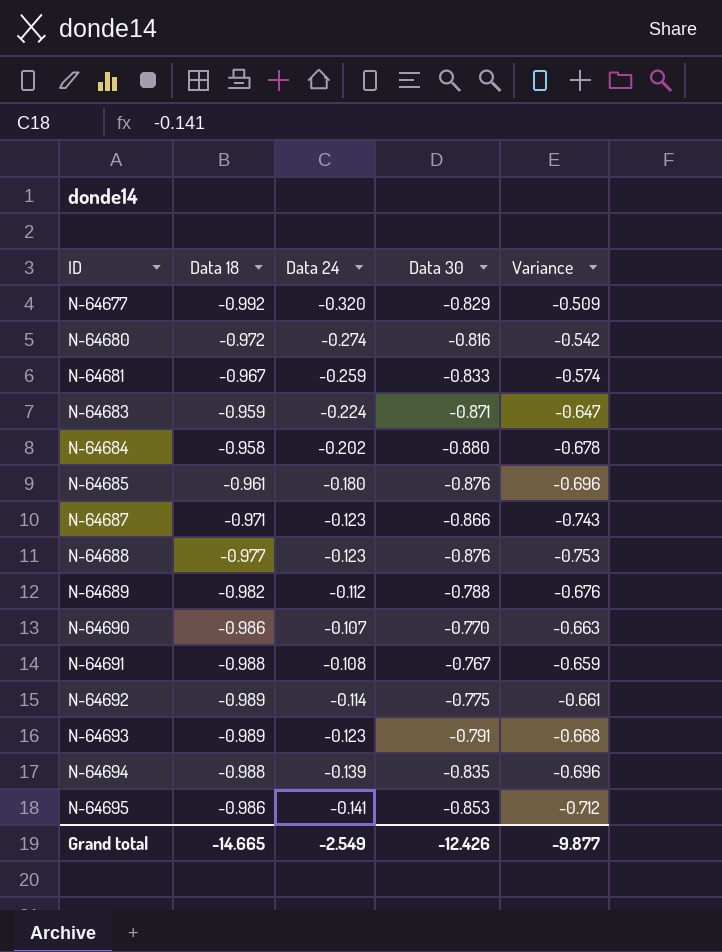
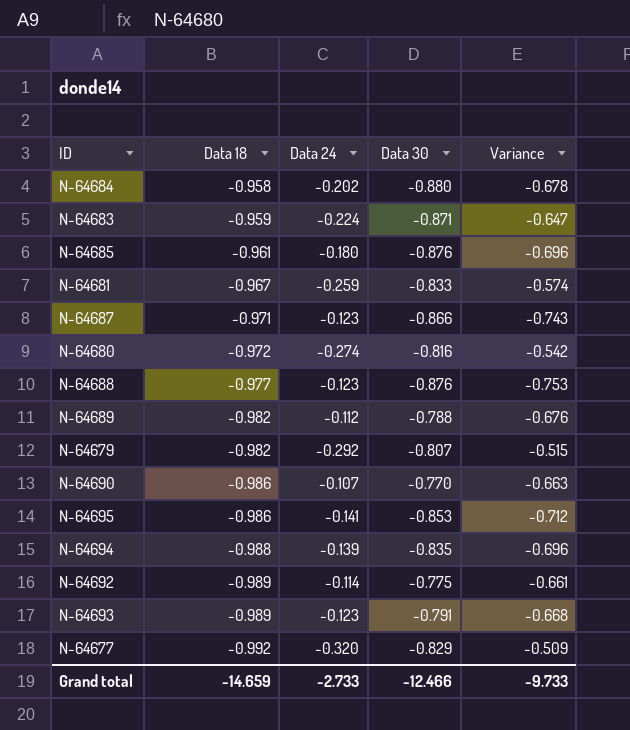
row order: ID ascending -> Data 18 descending
row N-64691: -0.988 | -0.108 | -0.767 | -0.659 -> none
row N-64679: none -> -0.982 | -0.292 | -0.807 | -0.515
Grand total | Data 18: -14.665 -> -14.659
Grand total | Data 24: -2.549 -> -2.733
Grand total | Data 30: -12.426 -> -12.466
Grand total | Variance: -9.877 -> -9.733

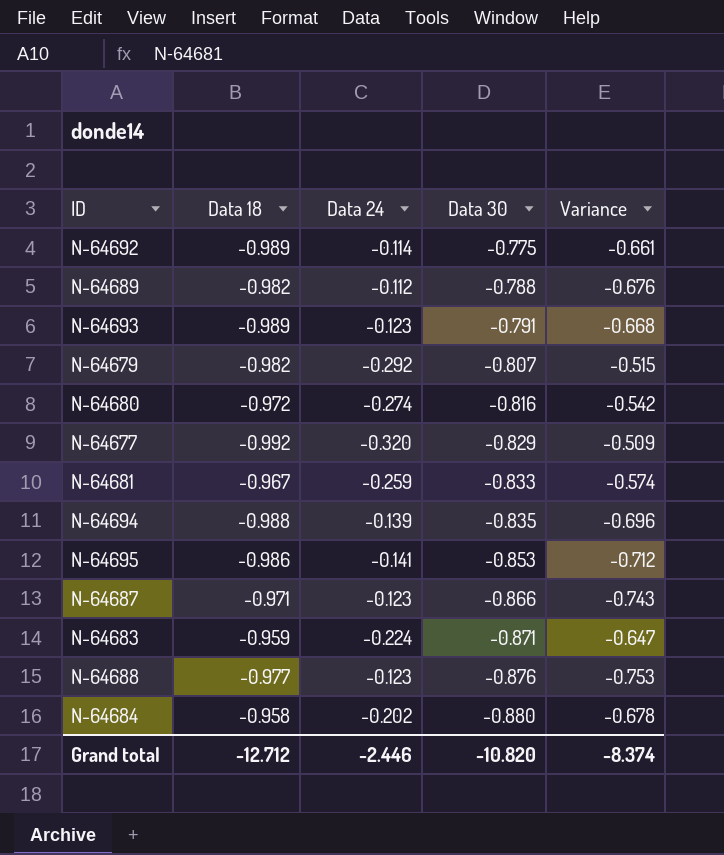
row order: Data 18 descending -> Data 30 descending
row N-64685: -0.961 | -0.180 | -0.876 | -0.696 -> none
row N-64690: -0.986 | -0.107 | -0.770 | -0.663 -> none
Grand total | Data 18: -14.659 -> -12.712
Grand total | Data 24: -2.733 -> -2.446
Grand total | Data 30: -12.466 -> -10.820
Grand total | Variance: -9.733 -> -8.374

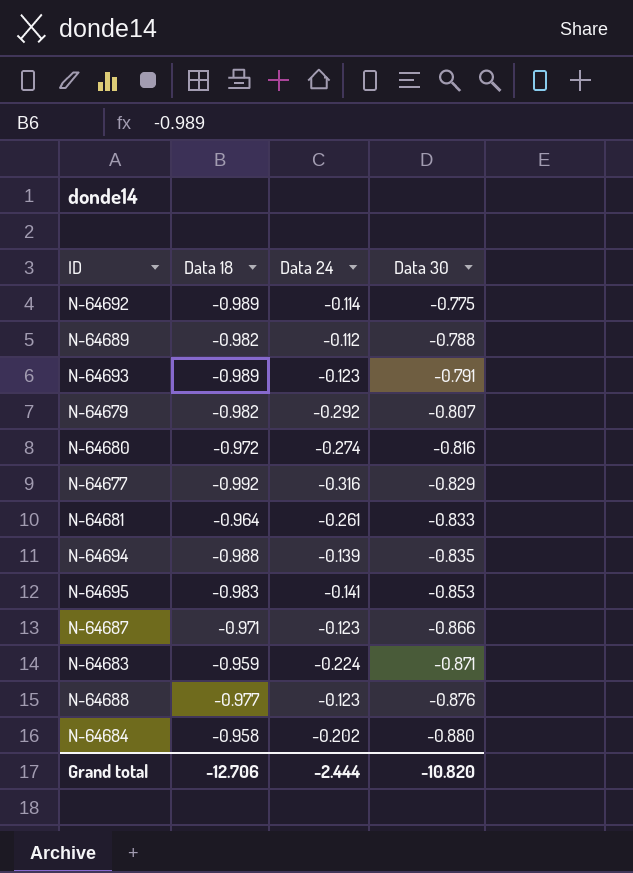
column Variance | formula: [Data 30] - [Data 24] -> none
N-64677 | Data 24: -0.320 -> -0.316
N-64681 | Data 18: -0.967 -> -0.964
N-64681 | Data 24: -0.259 -> -0.261
N-64695 | Data 18: -0.986 -> -0.983
Grand total | Data 18: -12.712 -> -12.706
Grand total | Data 24: -2.446 -> -2.444

